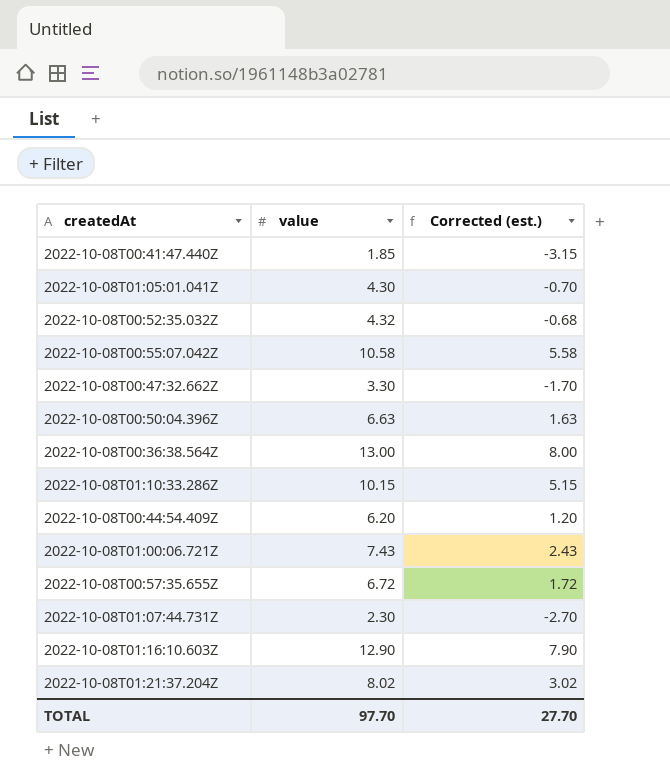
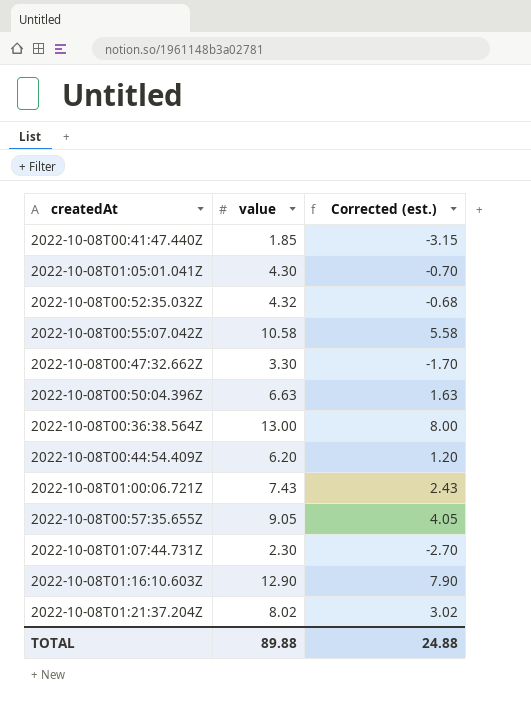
row 2022-10-08T01:10:33.286Z: 10.15 | 5.15 -> none
2022-10-08T00:57:35.655Z | value: 6.72 -> 9.05
2022-10-08T00:57:35.655Z | Corrected (est.): 1.72 -> 4.05
TOTAL | value: 97.70 -> 89.88
TOTAL | Corrected (est.): 27.70 -> 24.88

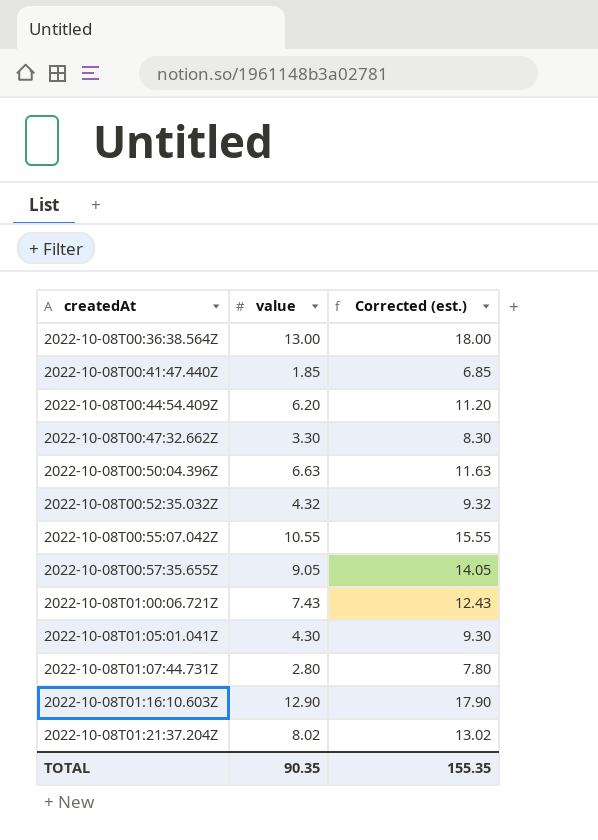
row order: none -> createdAt ascending
column Corrected (est.) | formula: [value] - 5 -> [value] + 5
2022-10-08T00:55:07.042Z | value: 10.58 -> 10.55
2022-10-08T01:07:44.731Z | value: 2.30 -> 2.80
TOTAL | value: 89.88 -> 90.35
TOTAL | Corrected (est.): 24.88 -> 155.35

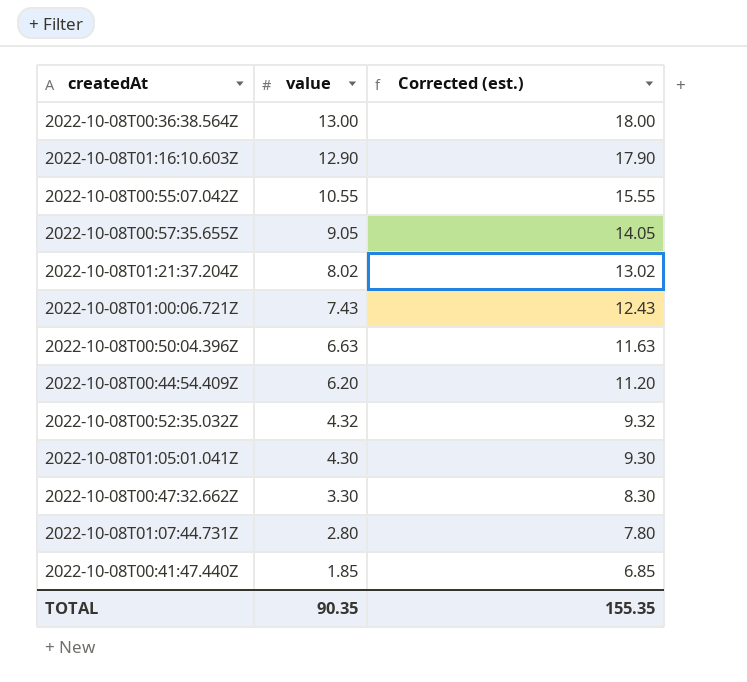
row order: createdAt ascending -> value descending

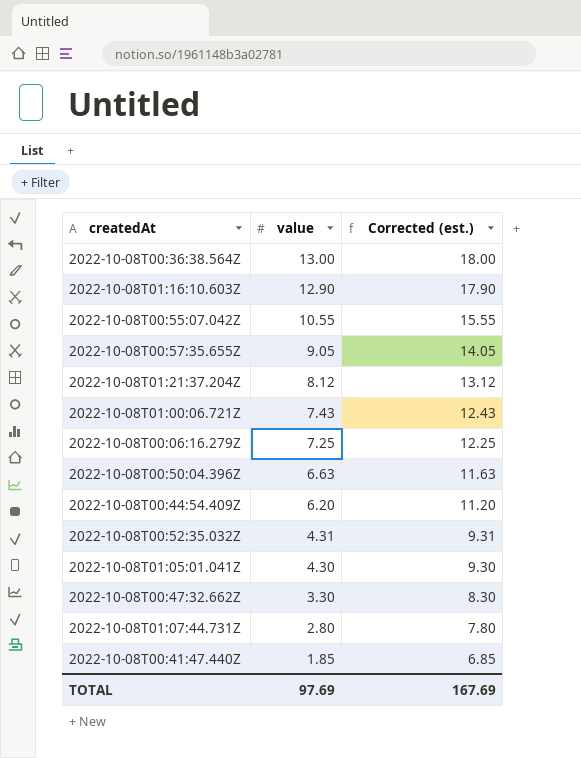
2022-10-08T01:21:37.204Z | value: 8.02 -> 8.12
2022-10-08T01:21:37.204Z | Corrected (est.): 13.02 -> 13.12
row 2022-10-08T00:06:16.279Z: none -> 7.25 | 12.25
2022-10-08T00:52:35.032Z | value: 4.32 -> 4.31
2022-10-08T00:52:35.032Z | Corrected (est.): 9.32 -> 9.31
TOTAL | value: 90.35 -> 97.69
TOTAL | Corrected (est.): 155.35 -> 167.69

